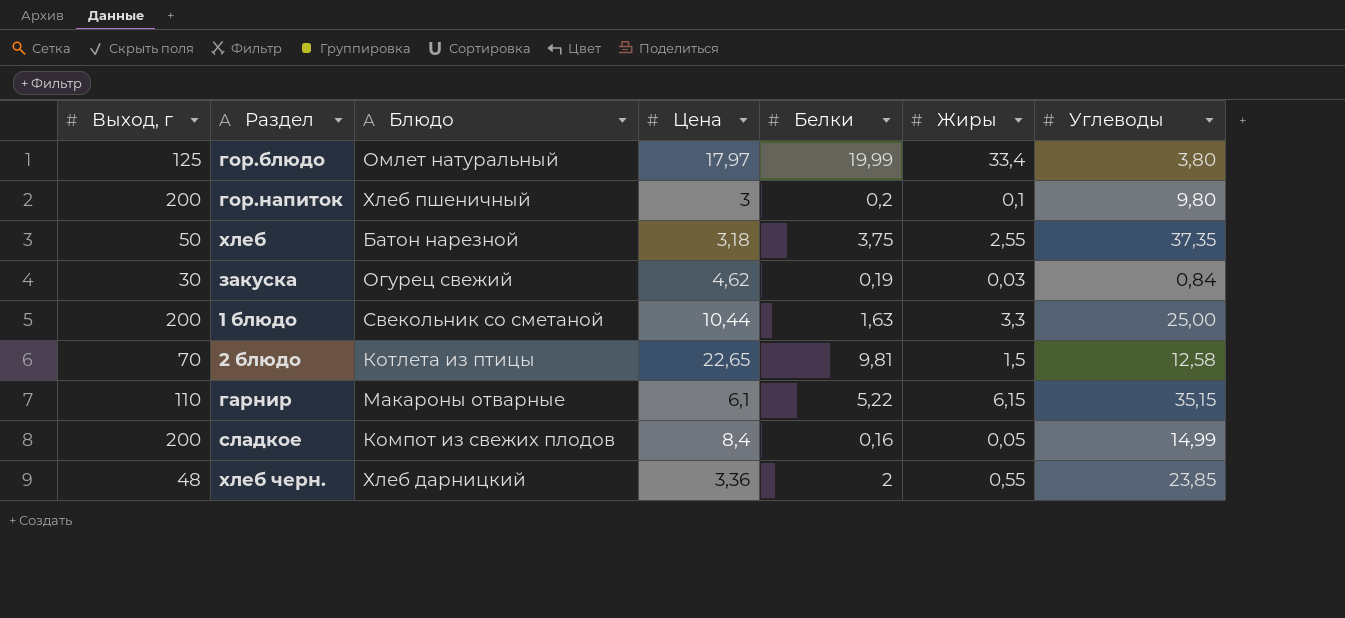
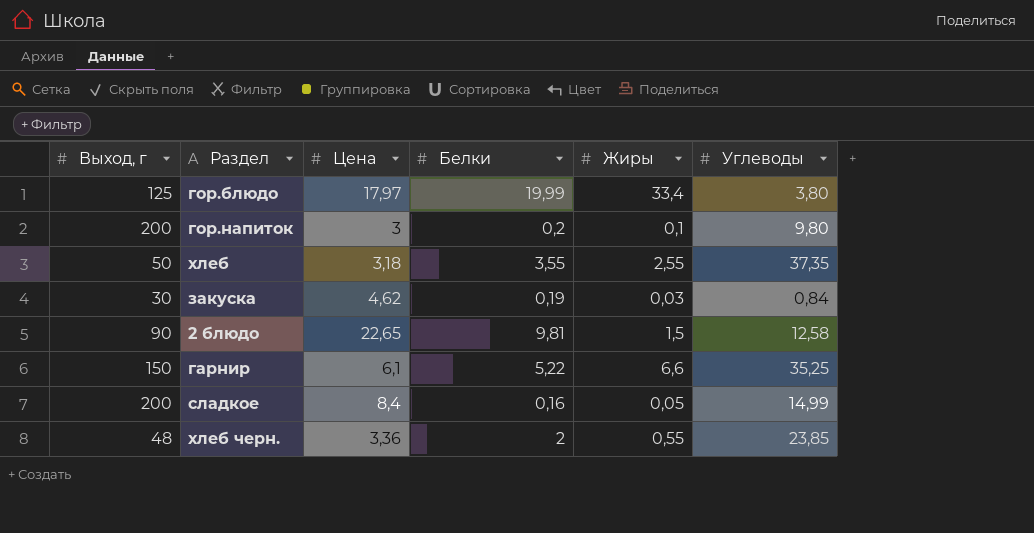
column Блюдо | position: 3 -> none
row 1 блюдо: 200 | Свекольник со сметаной | 10,44 | 1,63 | 3,3 | 25,00 -> none
хлеб | Белки: 3,75 -> 3,55
2 блюдо | Выход, г: 70 -> 90
гарнир | Выход, г: 110 -> 150
гарнир | Жиры: 6,15 -> 6,6
гарнир | Углеводы: 35,15 -> 35,25

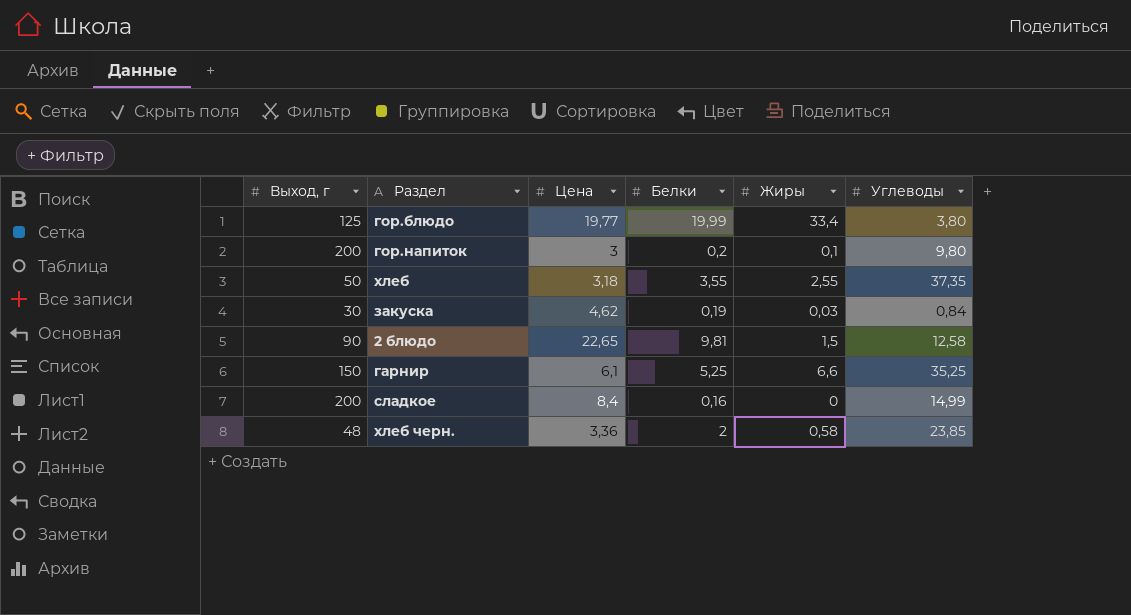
гор.блюдо | Цена: 17,97 -> 19,77
гарнир | Белки: 5,22 -> 5,25
сладкое | Жиры: 0,05 -> 0
хлеб черн. | Жиры: 0,55 -> 0,58

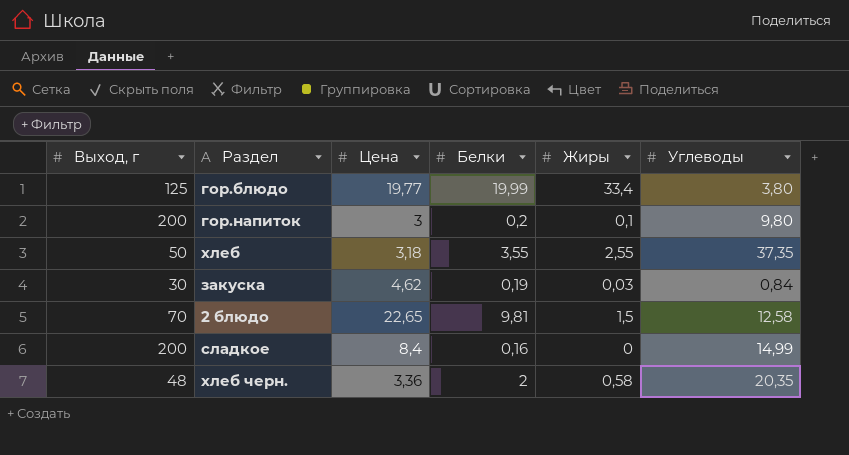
row гарнир: 150 | 6,1 | 5,25 | 6,6 | 35,25 -> none
2 блюдо | Выход, г: 90 -> 70
хлеб черн. | Углеводы: 23,85 -> 20,35

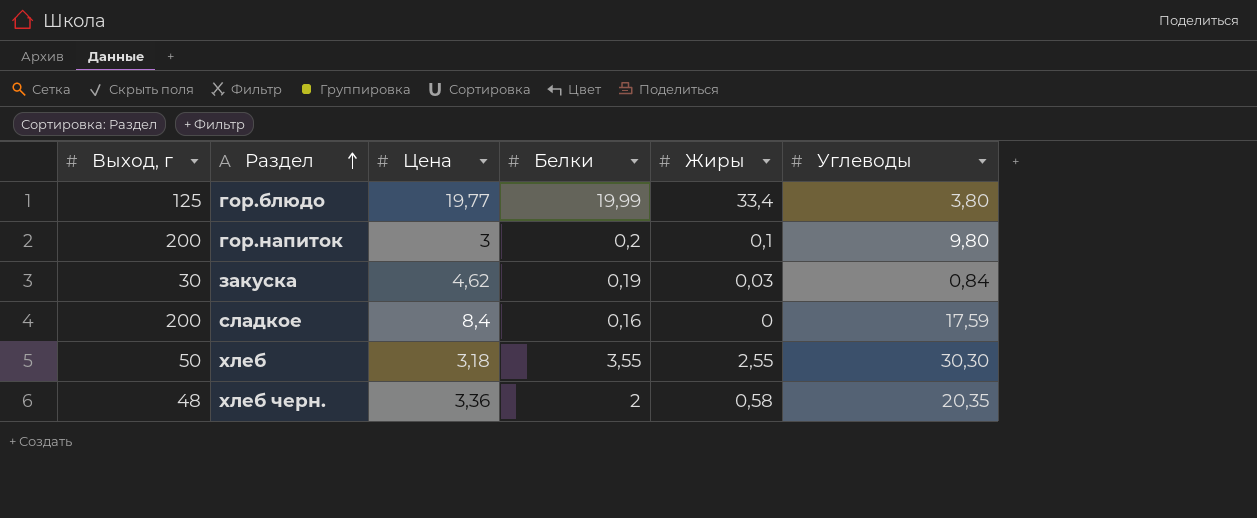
row order: none -> Раздел ascending
row 2 блюдо: 70 | 22,65 | 9,81 | 1,5 | 12,58 -> none
сладкое | Углеводы: 14,99 -> 17,59
хлеб | Углеводы: 37,35 -> 30,30

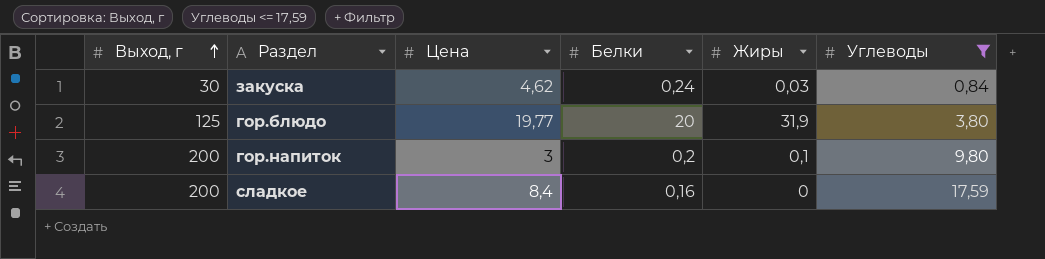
filter: none -> Углеводы <= 17,59
row order: Раздел ascending -> Выход, г ascending
закуска | Белки: 0,19 -> 0,24
гор.блюдо | Белки: 19,99 -> 20
гор.блюдо | Жиры: 33,4 -> 31,9

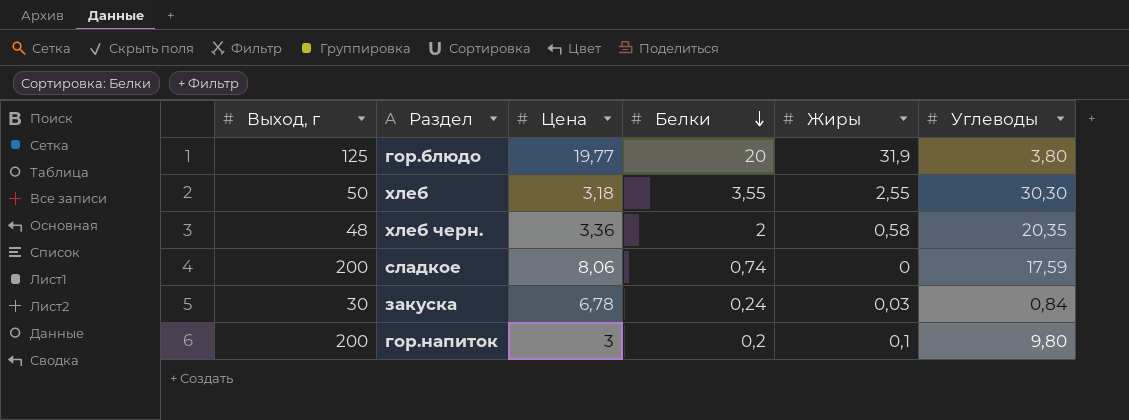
filter: Углеводы <= 17,59 -> none
row order: Выход, г ascending -> Белки descending
сладкое | Цена: 8,4 -> 8,06
сладкое | Белки: 0,16 -> 0,74
закуска | Цена: 4,62 -> 6,78

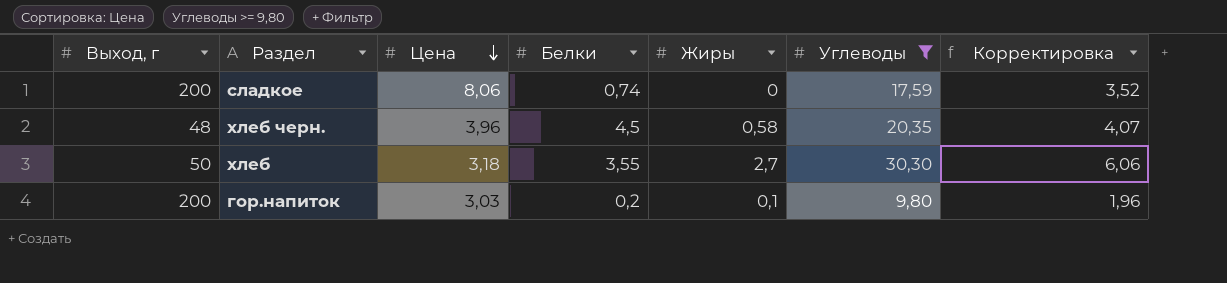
filter: none -> Углеводы >= 9,80
row order: Белки descending -> Цена descending
column Корректировка | formula: none -> [Углеводы] * 0,2
хлеб черн. | Цена: 3,36 -> 3,96
хлеб черн. | Белки: 2 -> 4,5
хлеб | Жиры: 2,55 -> 2,7
гор.напиток | Цена: 3 -> 3,03

